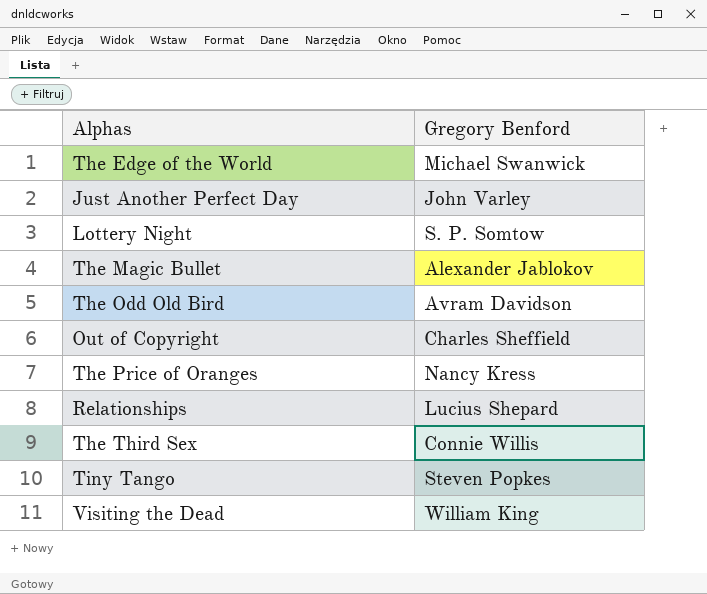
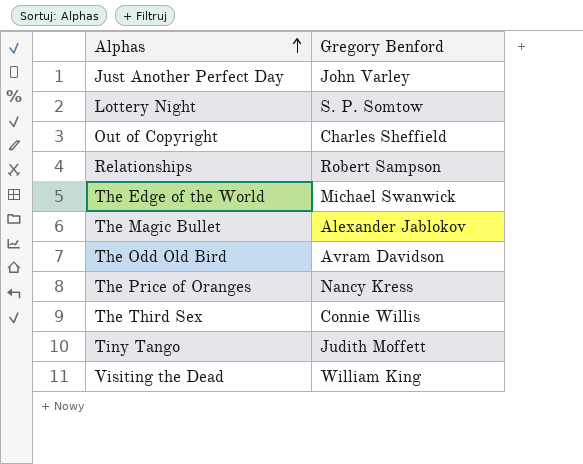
row order: none -> Alphas ascending
Relationships | Gregory Benford: Lucius Shepard -> Robert Sampson
Tiny Tango | Gregory Benford: Steven Popkes -> Judith Moffett

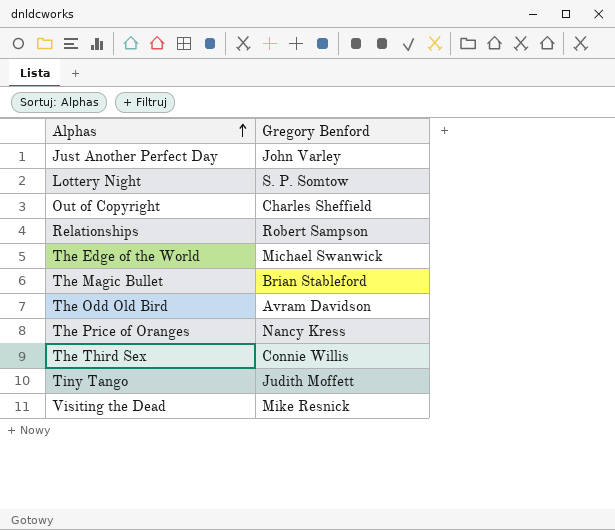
The Magic Bullet | Gregory Benford: Alexander Jablokov -> Brian Stableford
Visiting the Dead | Gregory Benford: William King -> Mike Resnick

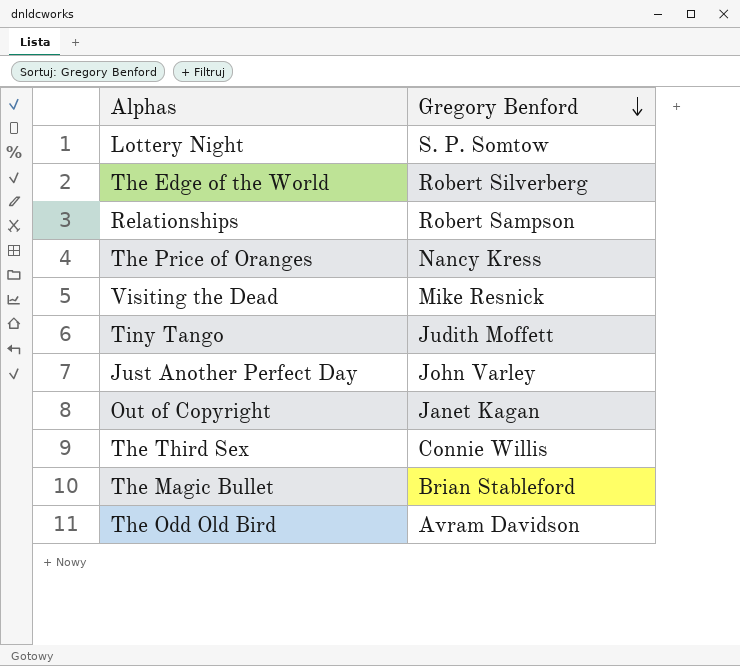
row order: Alphas ascending -> Gregory Benford descending
The Edge of the World | Gregory Benford: Michael Swanwick -> Robert Silverberg
Out of Copyright | Gregory Benford: Charles Sheffield -> Janet Kagan

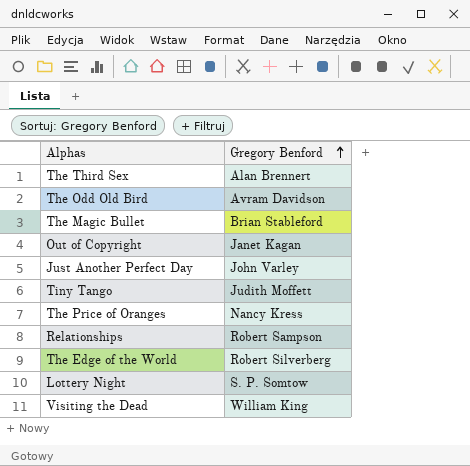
row order: Gregory Benford descending -> Gregory Benford ascending
The Third Sex | Gregory Benford: Connie Willis -> Alan Brennert
Visiting the Dead | Gregory Benford: Mike Resnick -> William King

